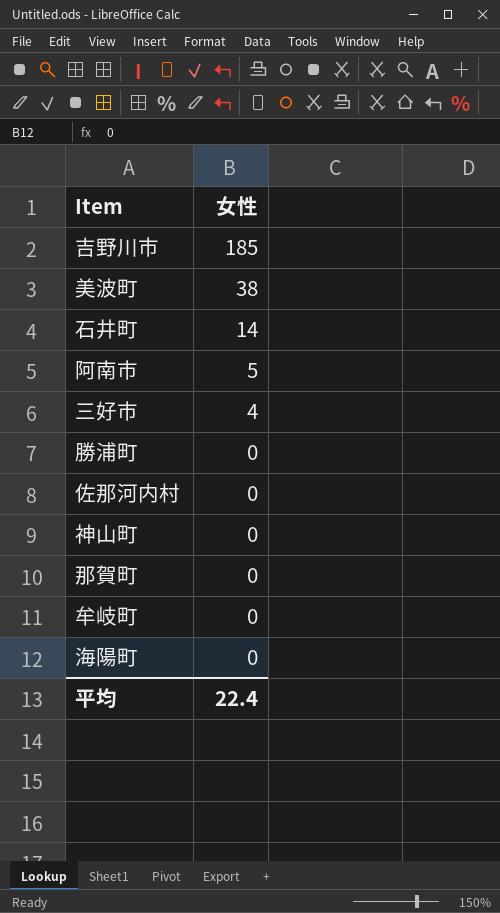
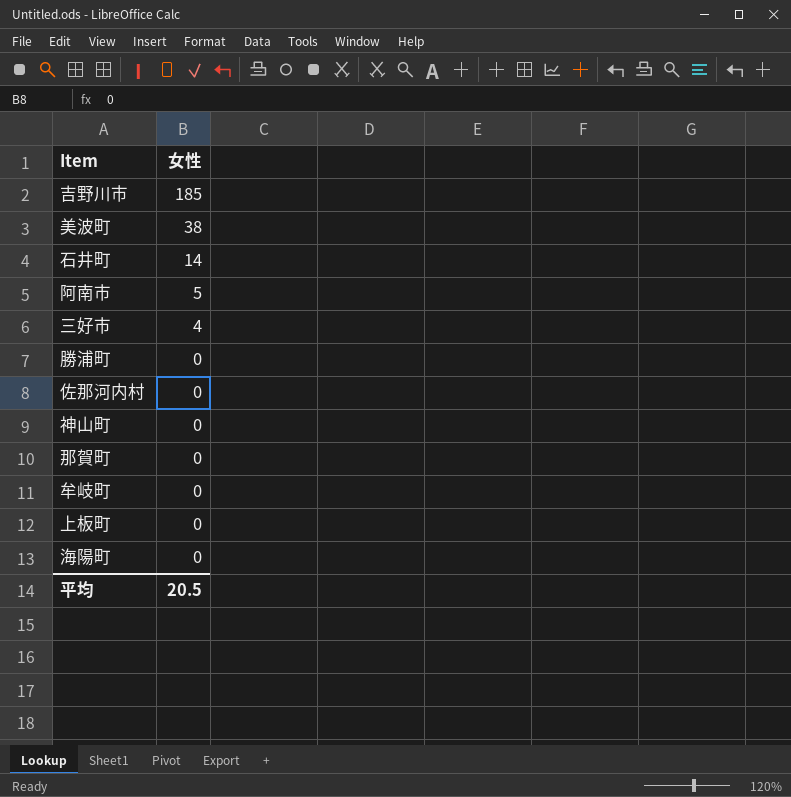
row 上板町: none -> 0
平均 | 女性: 22.4 -> 20.5

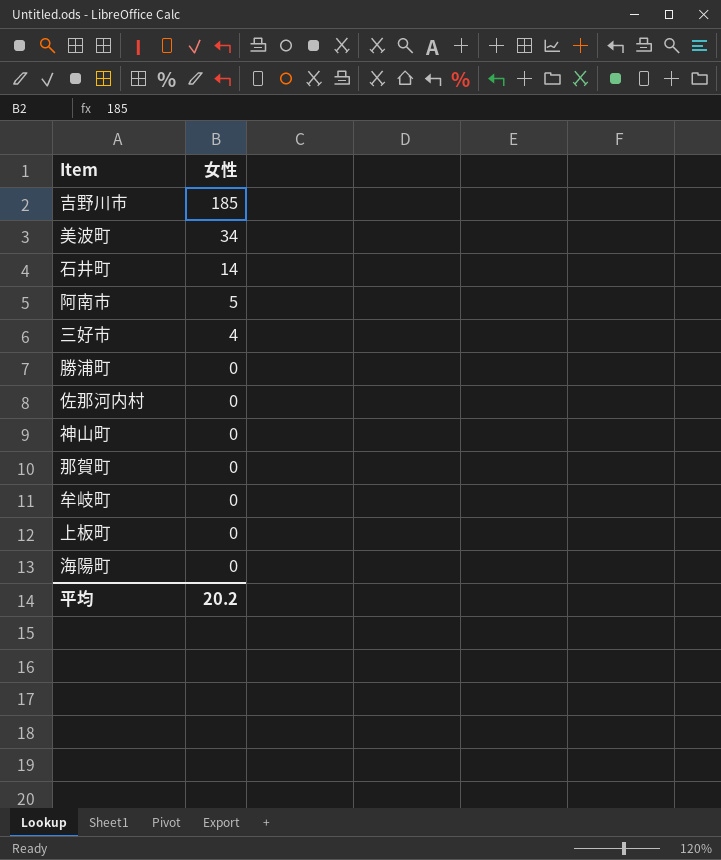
美波町 | 女性: 38 -> 34
平均 | 女性: 20.5 -> 20.2

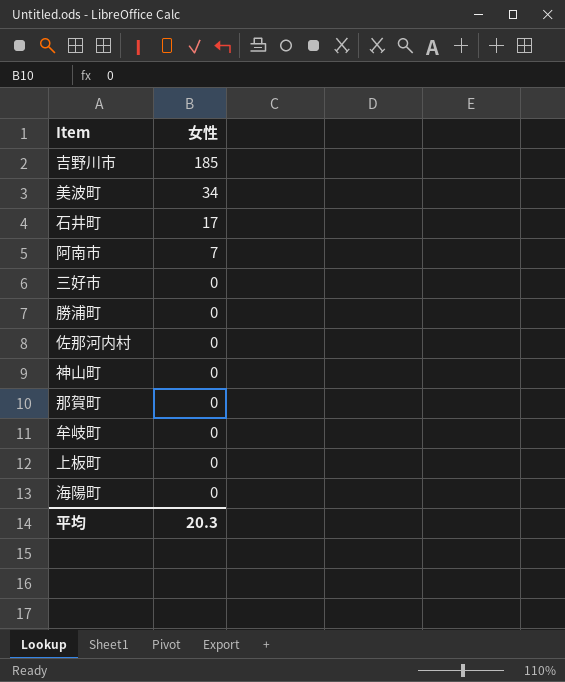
石井町 | 女性: 14 -> 17
阿南市 | 女性: 5 -> 7
三好市 | 女性: 4 -> 0
平均 | 女性: 20.2 -> 20.3

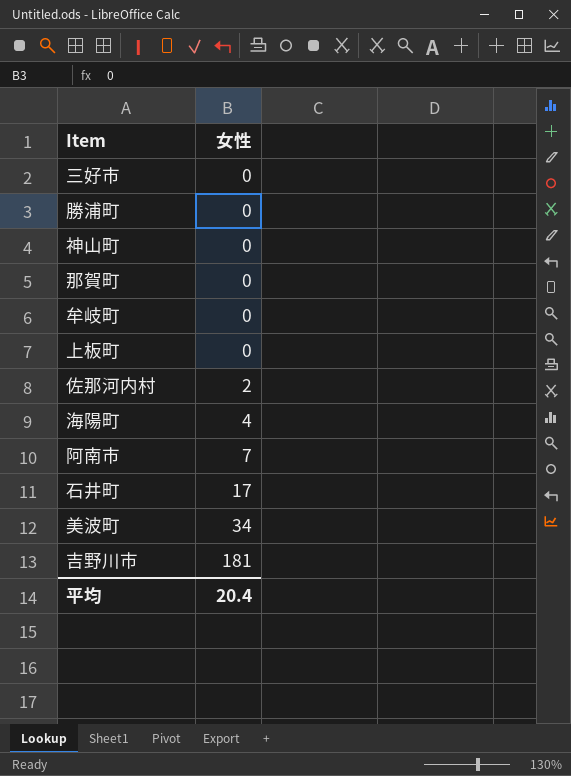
row order: 女性 descending -> 女性 ascending
佐那河内村 | 女性: 0 -> 2
海陽町 | 女性: 0 -> 4
吉野川市 | 女性: 185 -> 181
平均 | 女性: 20.3 -> 20.4

